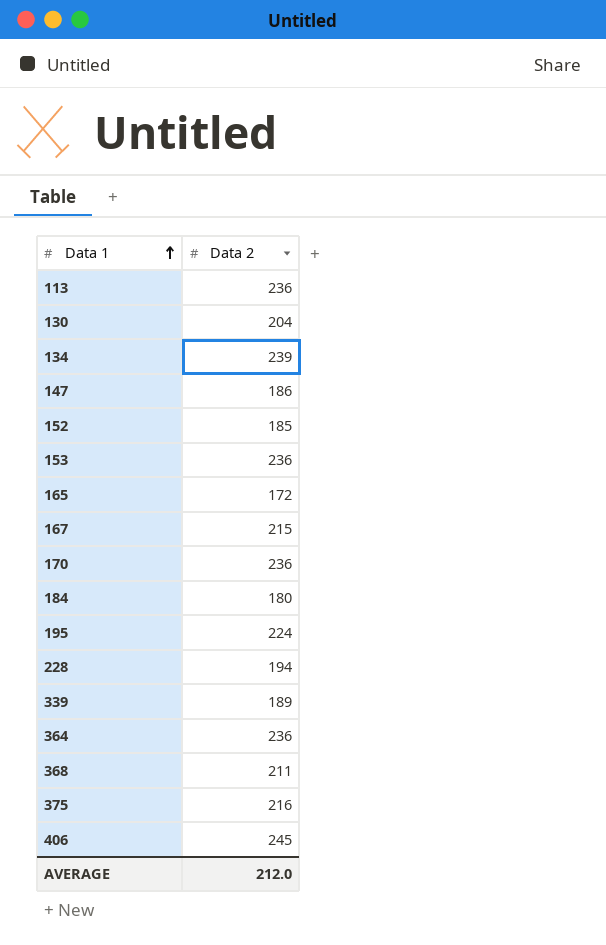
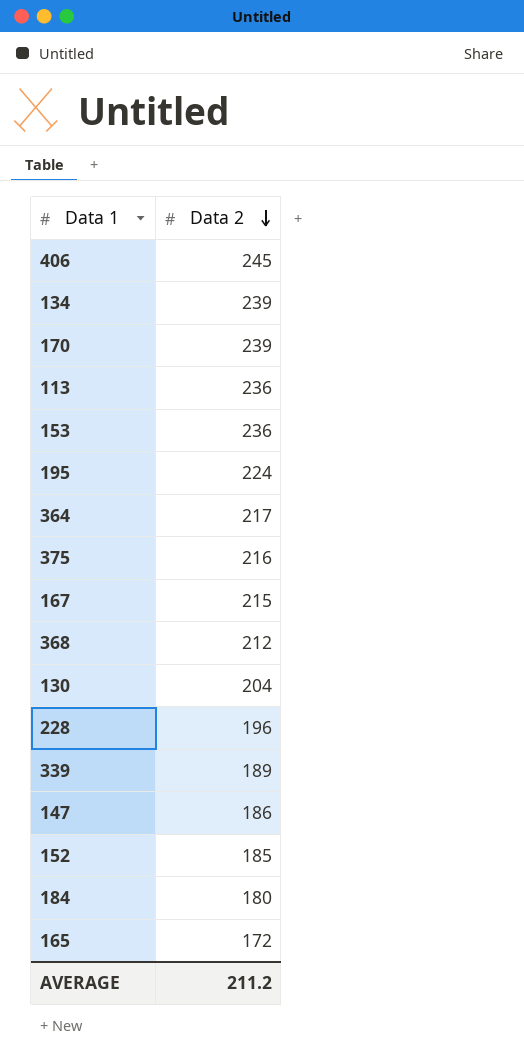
row order: Data 1 ascending -> Data 2 descending
170 | Data 2: 236 -> 239
364 | Data 2: 236 -> 217
368 | Data 2: 211 -> 212
228 | Data 2: 194 -> 196
AVERAGE | Data 2: 212.0 -> 211.2

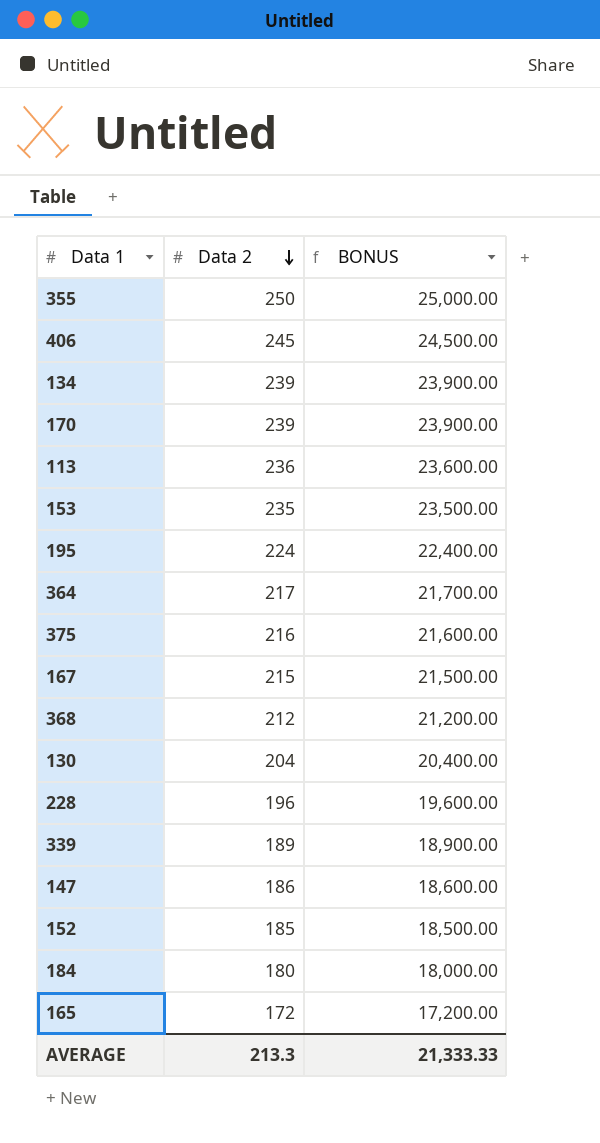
column BONUS | formula: none -> [Data 2] * 100
row 355: none -> 250 | 25,000.00
153 | Data 2: 236 -> 235
AVERAGE | Data 2: 211.2 -> 213.3

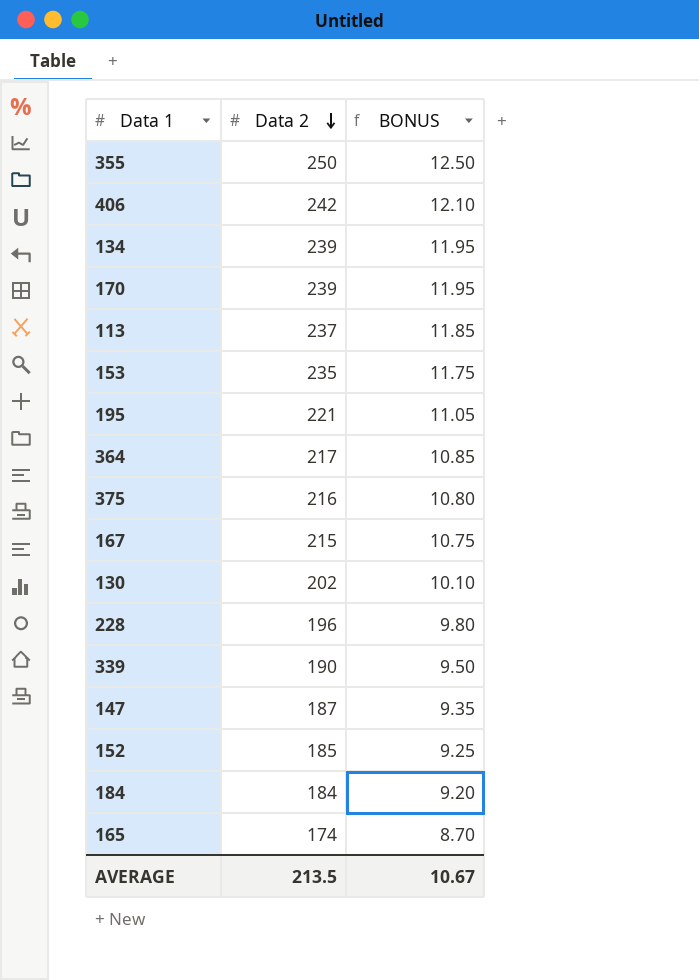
column BONUS | formula: [Data 2] * 100 -> [Data 2] * 0.05
row 368: 212 | 21,200.00 -> none
406 | Data 2: 245 -> 242
113 | Data 2: 236 -> 237
195 | Data 2: 224 -> 221
130 | Data 2: 204 -> 202
339 | Data 2: 189 -> 190
147 | Data 2: 186 -> 187
184 | Data 2: 180 -> 184
165 | Data 2: 172 -> 174
AVERAGE | Data 2: 213.3 -> 213.5
AVERAGE | BONUS: 21,333.33 -> 10.67

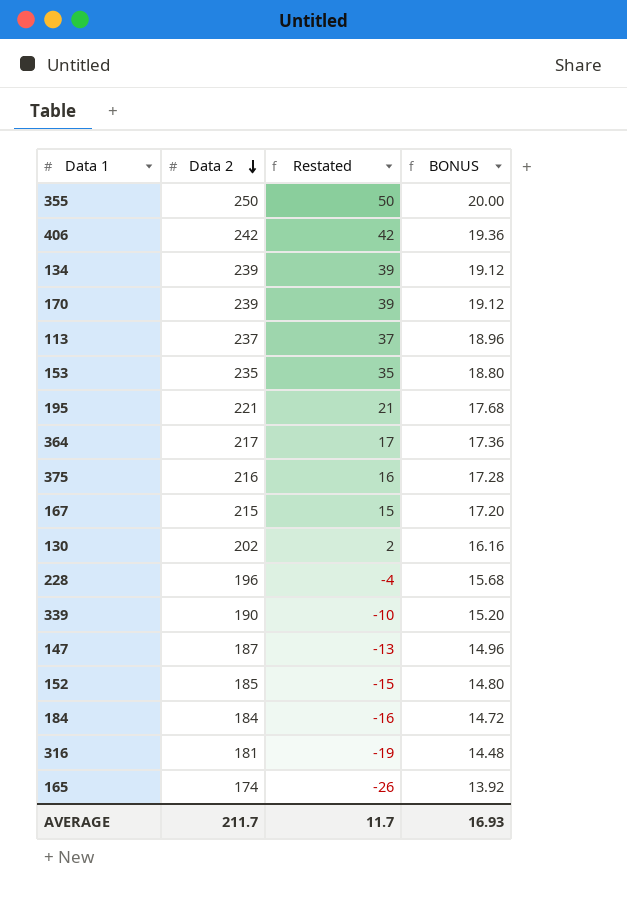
column Restated | formula: none -> [Data 2] - 200
column BONUS | formula: [Data 2] * 0.05 -> [Data 2] * 0.08
row 316: none -> 181 | -19 | 14.48
AVERAGE | Data 2: 213.5 -> 211.7
AVERAGE | BONUS: 10.67 -> 16.93

